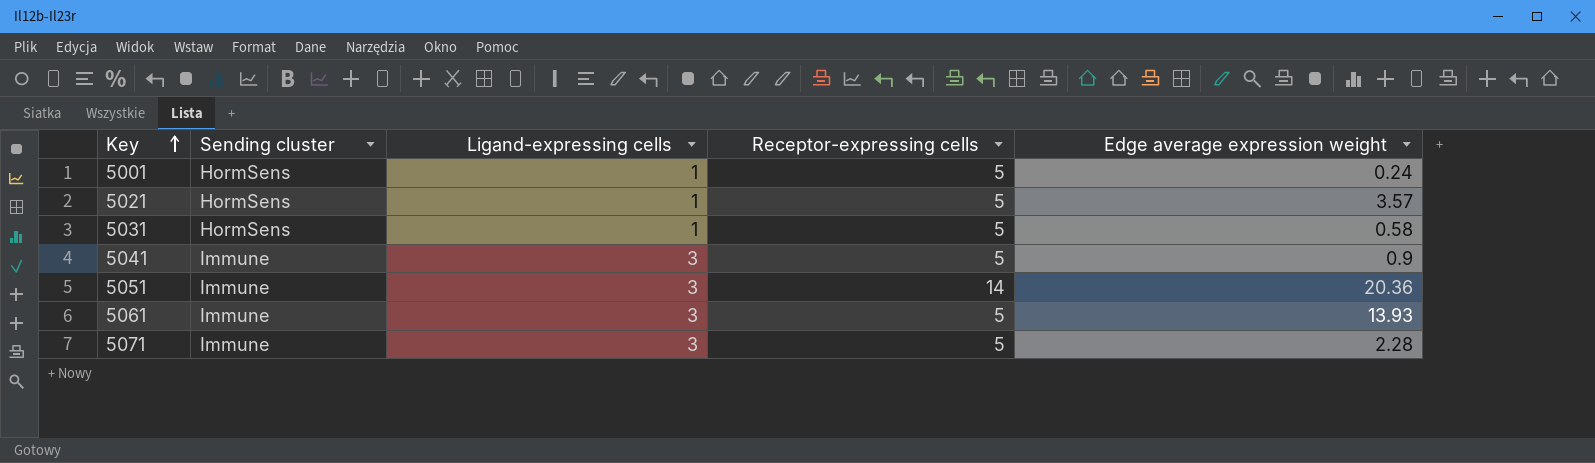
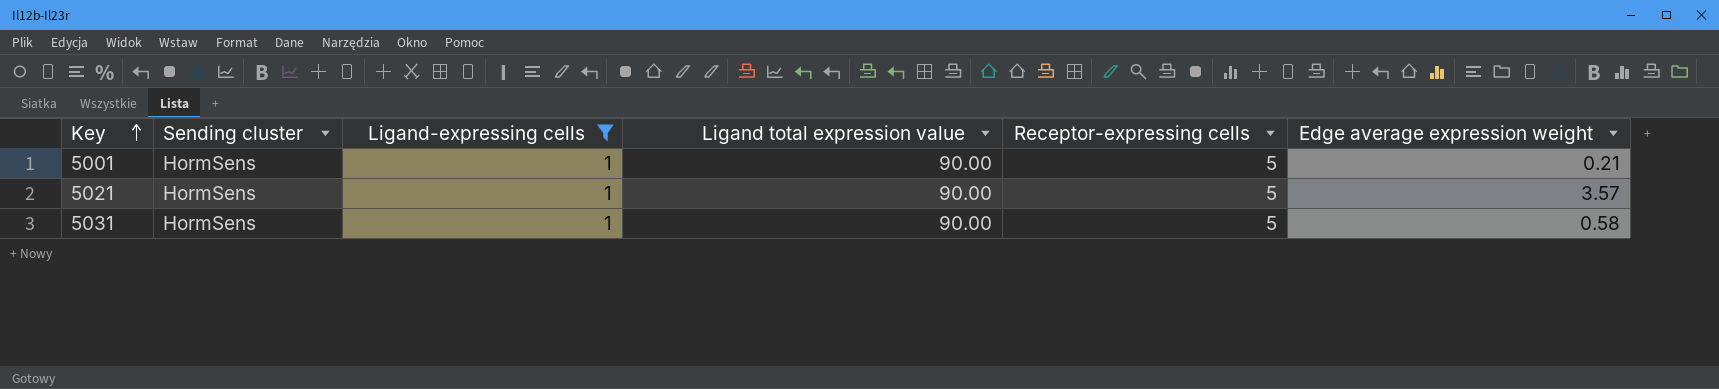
filter: none -> Ligand-expressing cells = 1
column Ligand total expression value | position: none -> 4
5001 | Edge average expression weight: 0.24 -> 0.21

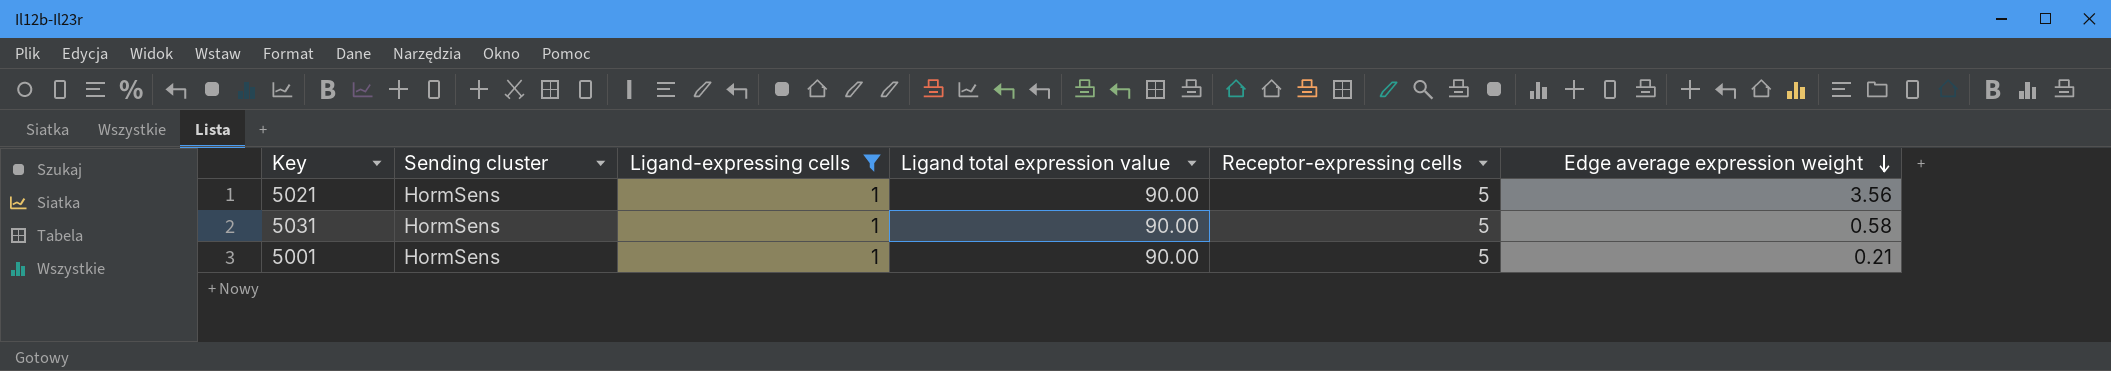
row order: Key ascending -> Edge average expression weight descending
5021 | Edge average expression weight: 3.57 -> 3.56

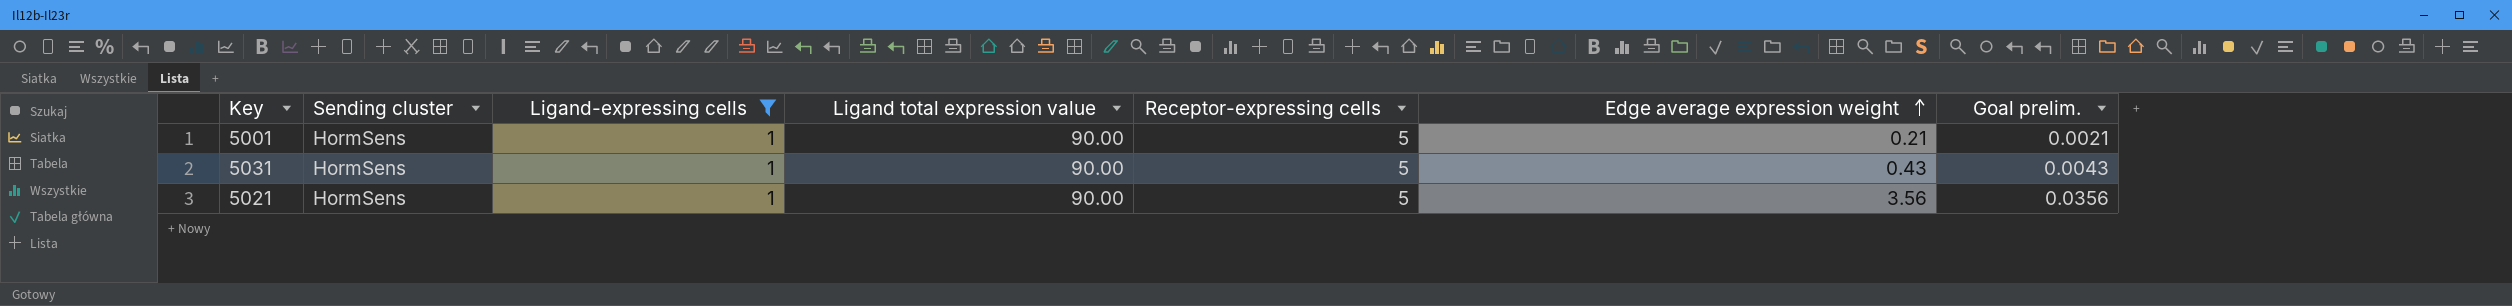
row order: Edge average expression weight descending -> Edge average expression weight ascending
column Goal prelim. | formula: none -> [Edge average expression weight] * 0.01
5031 | Edge average expression weight: 0.58 -> 0.43

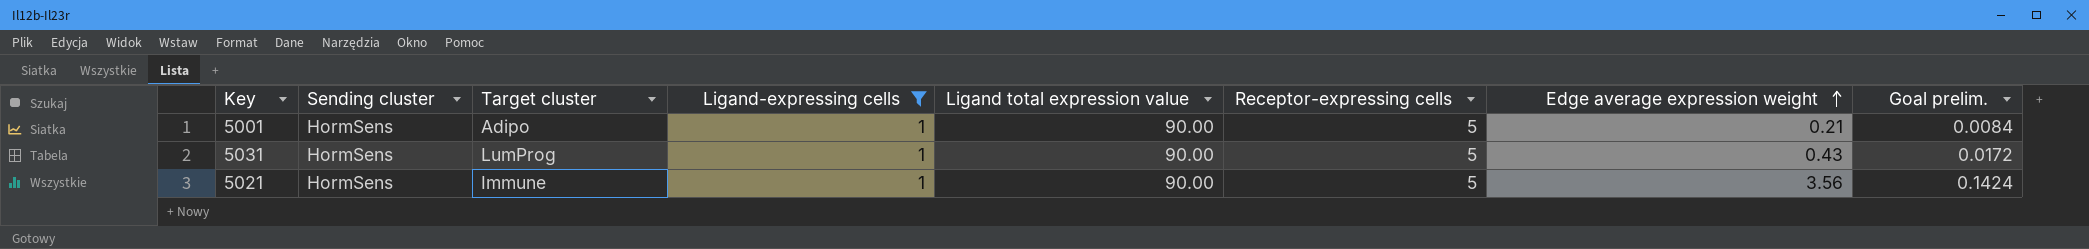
column Target cluster | position: none -> 3
column Goal prelim. | formula: [Edge average expression weight] * 0.01 -> [Edge average expression weight] * 0.04

